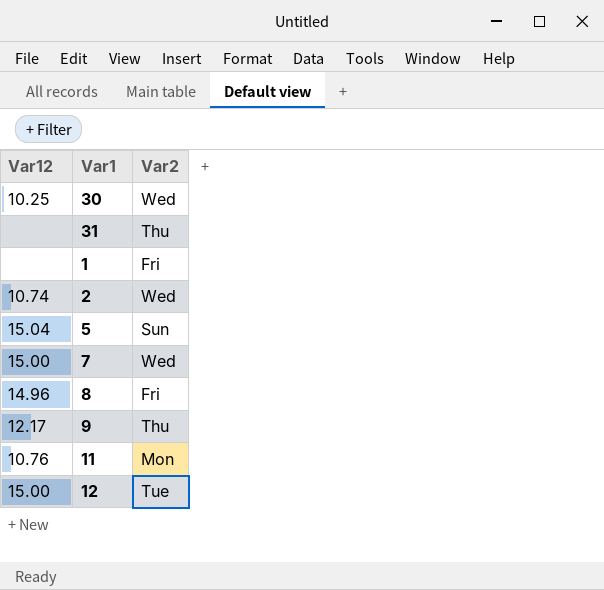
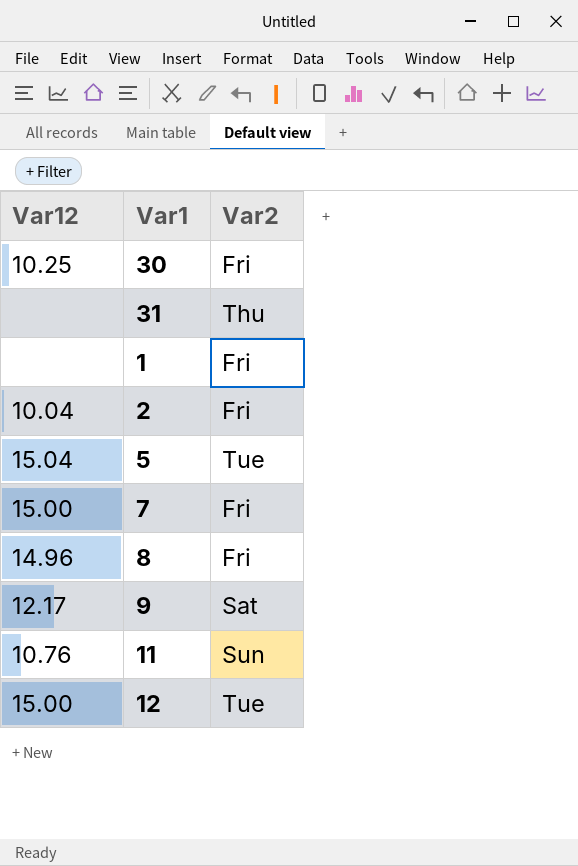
30 | Var2: Wed -> Fri
2 | Var12: 10.74 -> 10.04
2 | Var2: Wed -> Fri
5 | Var2: Sun -> Tue
7 | Var2: Wed -> Fri
9 | Var2: Thu -> Sat
11 | Var2: Mon -> Sun

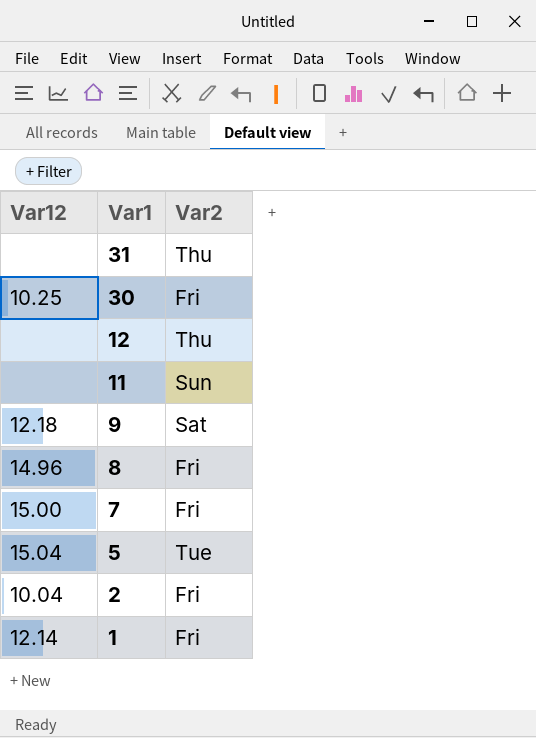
row order: none -> Var1 descending
12 | Var12: 15.00 -> none
12 | Var2: Tue -> Thu
11 | Var12: 10.76 -> none
9 | Var12: 12.17 -> 12.18
1 | Var12: none -> 12.14

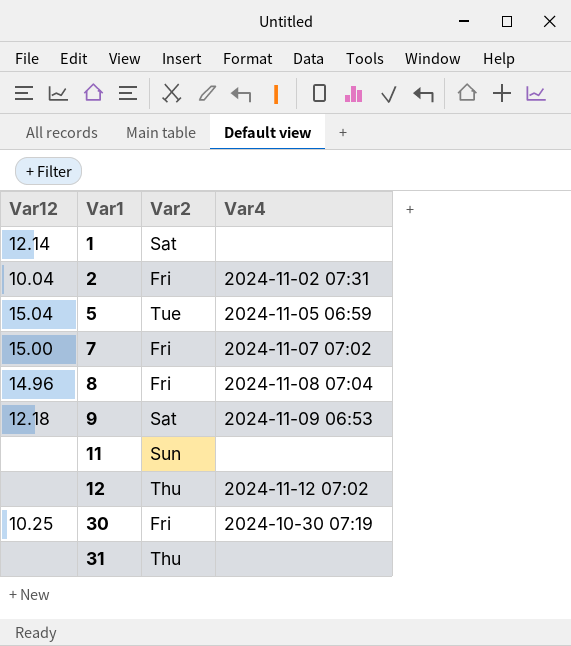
row order: Var1 descending -> Var1 ascending
column Var4 | position: none -> 4
1 | Var2: Fri -> Sat

